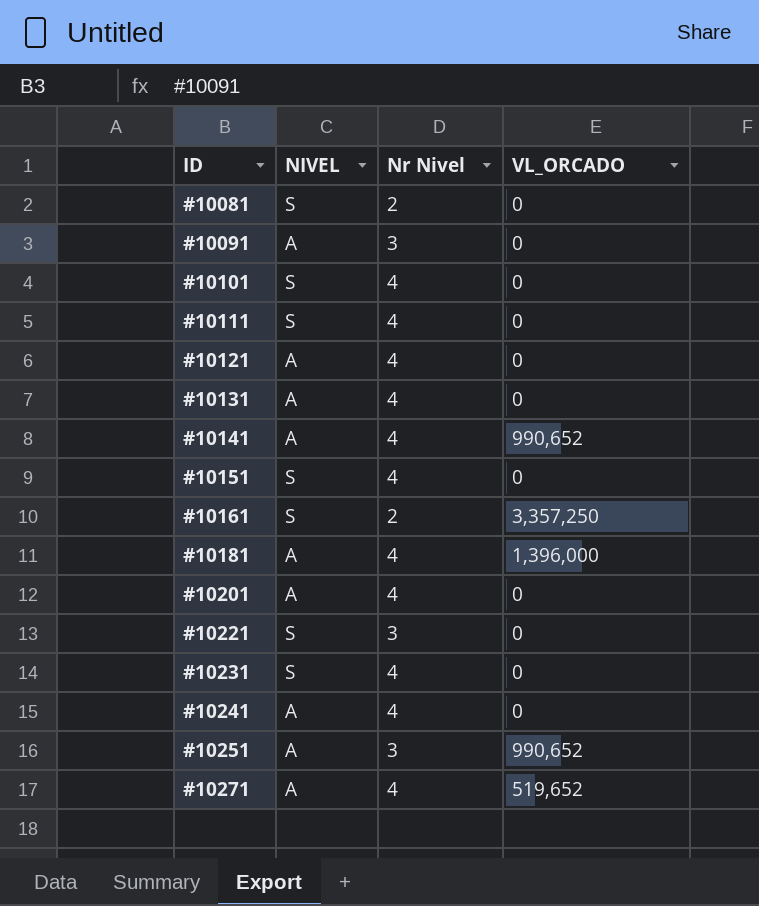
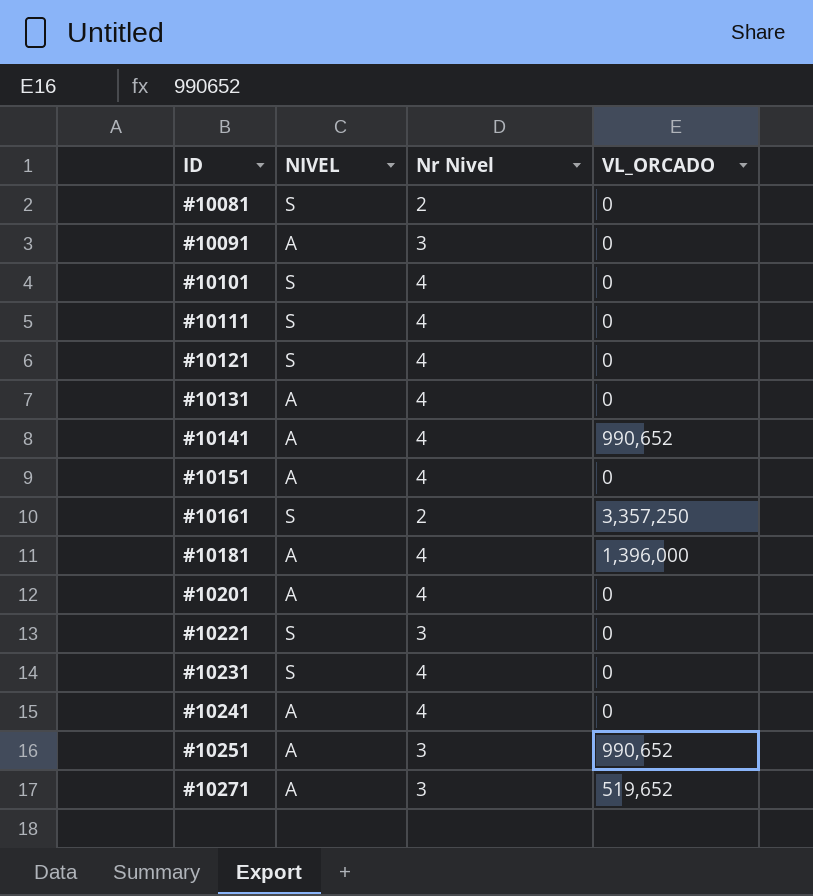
#10121 | NIVEL: A -> S
#10151 | NIVEL: S -> A
#10271 | Nr Nivel: 4 -> 3

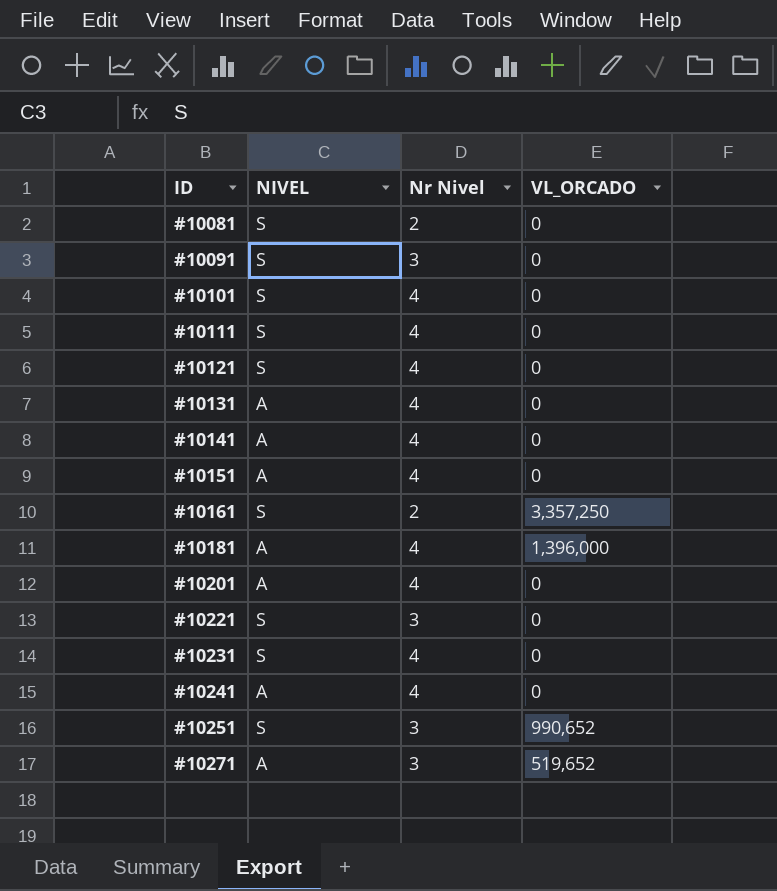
#10091 | NIVEL: A -> S
#10141 | VL_ORCADO: 990,652 -> 0
#10251 | NIVEL: A -> S

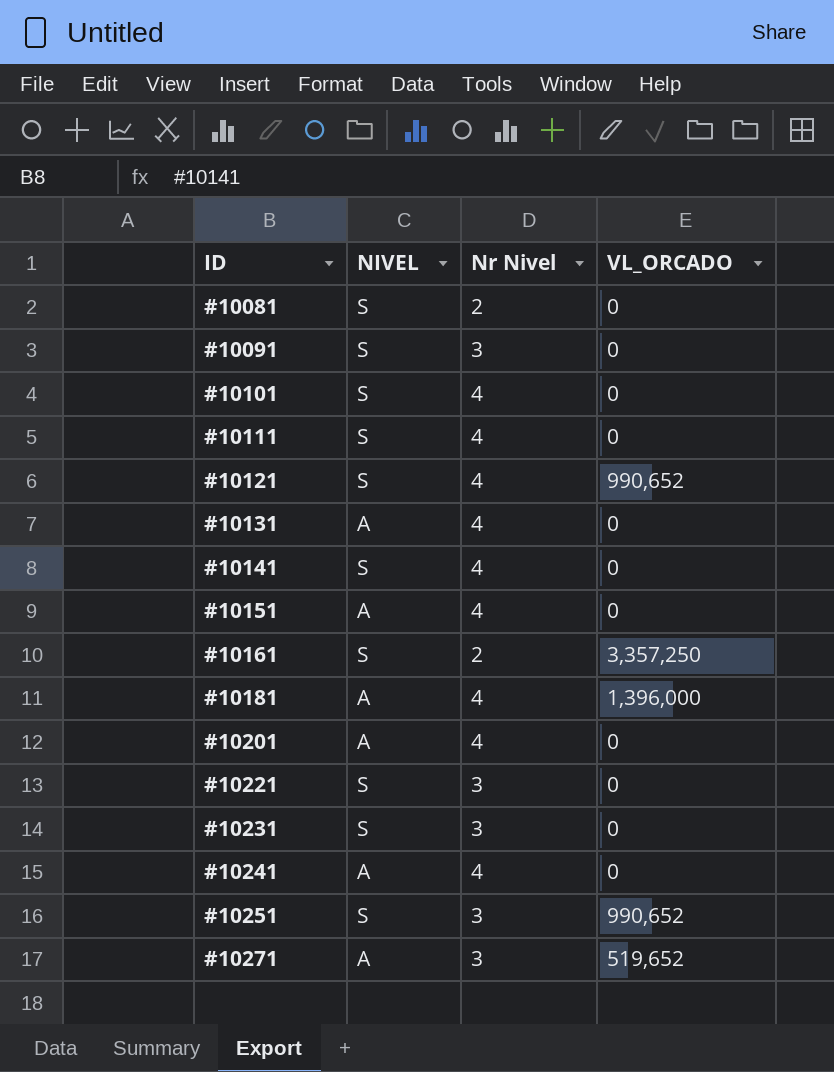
#10121 | VL_ORCADO: 0 -> 990,652
#10141 | NIVEL: A -> S
#10231 | Nr Nivel: 4 -> 3

